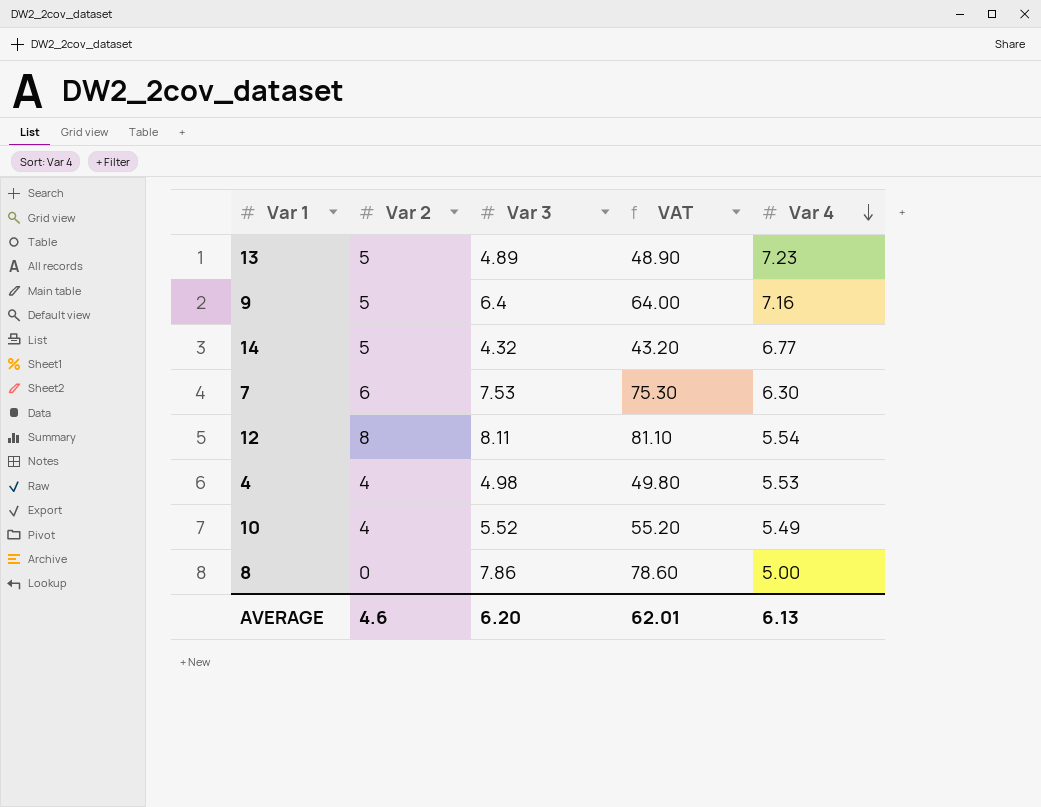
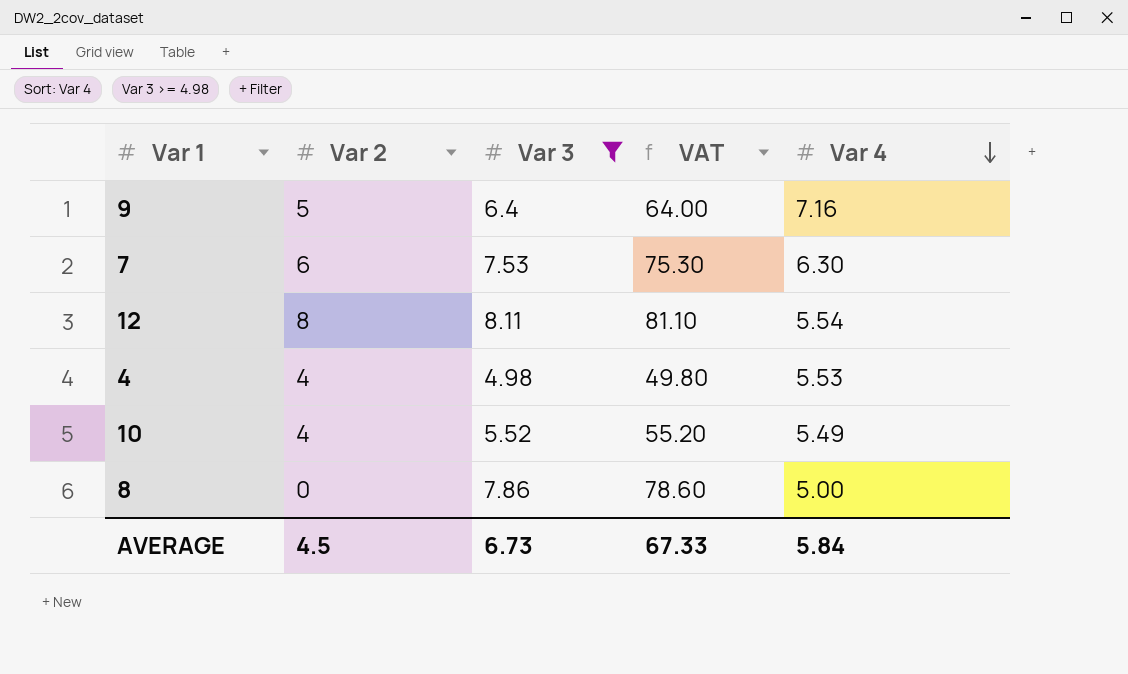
filter: none -> Var 3 >= 4.98
AVERAGE | Var 2: 4.6 -> 4.5
AVERAGE | Var 3: 6.20 -> 6.73
AVERAGE | VAT: 62.01 -> 67.33
AVERAGE | Var 4: 6.13 -> 5.84

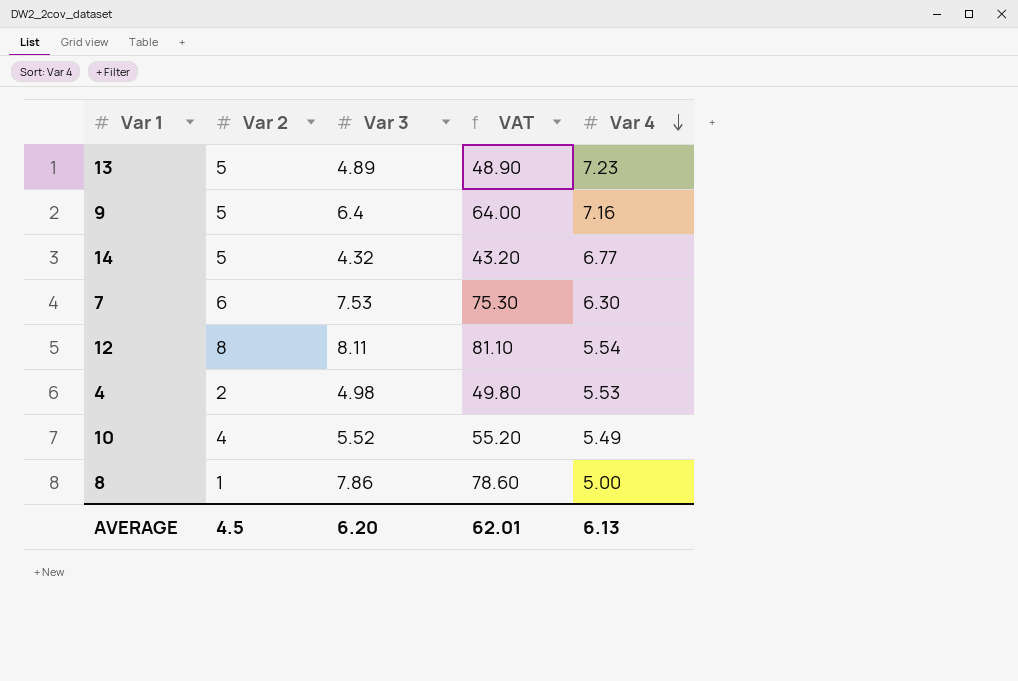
filter: Var 3 >= 4.98 -> none
4 | Var 2: 4 -> 2
8 | Var 2: 0 -> 1
AVERAGE | Var 3: 6.73 -> 6.20
AVERAGE | VAT: 67.33 -> 62.01
AVERAGE | Var 4: 5.84 -> 6.13

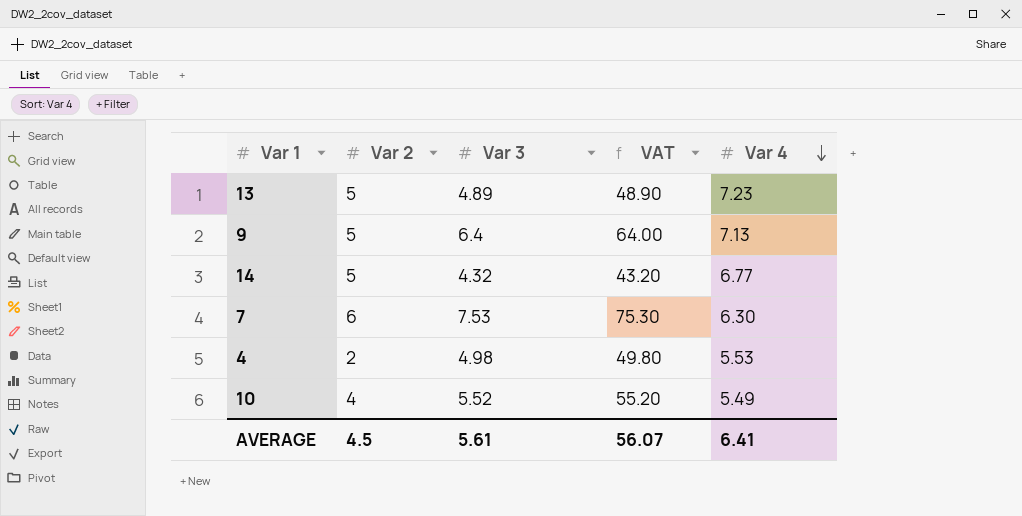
row 12: 8 | 8.11 | 81.10 | 5.54 -> none
row 8: 1 | 7.86 | 78.60 | 5.00 -> none
9 | Var 4: 7.16 -> 7.13
AVERAGE | Var 3: 6.20 -> 5.61
AVERAGE | VAT: 62.01 -> 56.07
AVERAGE | Var 4: 6.13 -> 6.41

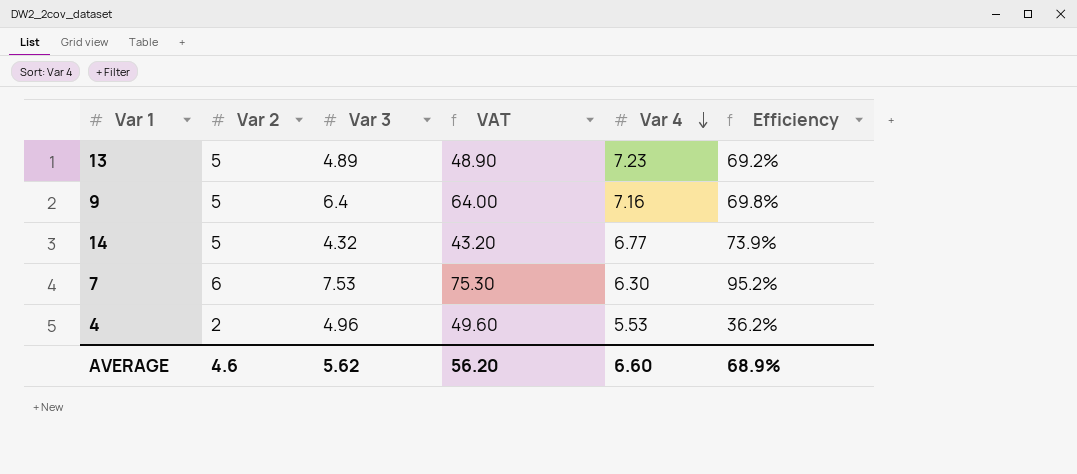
column Efficiency | formula: none -> [Var 2] / [Var 4]
row 10: 4 | 5.52 | 55.20 | 5.49 -> none
9 | Var 4: 7.13 -> 7.16
4 | Var 3: 4.98 -> 4.96
4 | VAT: 49.80 -> 49.60
AVERAGE | Var 2: 4.5 -> 4.6
AVERAGE | Var 3: 5.61 -> 5.62
AVERAGE | VAT: 56.07 -> 56.20
AVERAGE | Var 4: 6.41 -> 6.60

